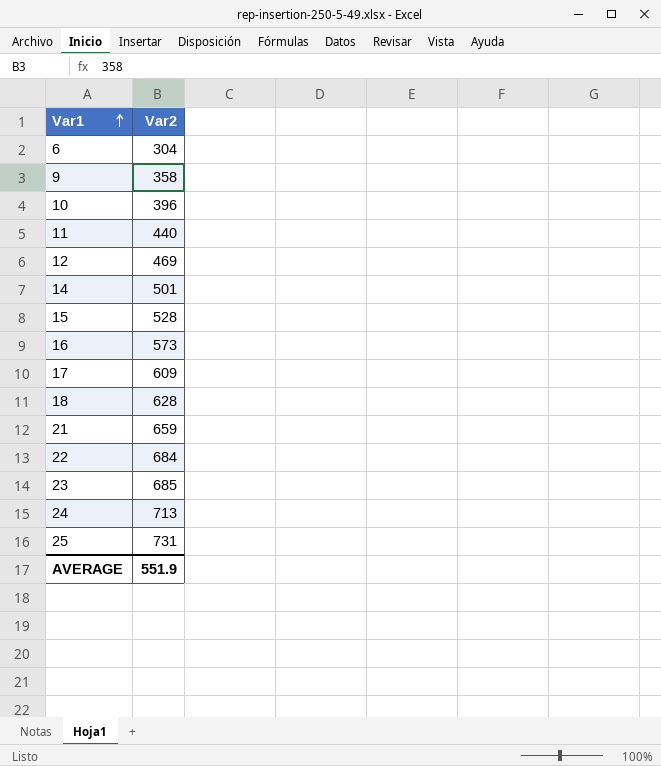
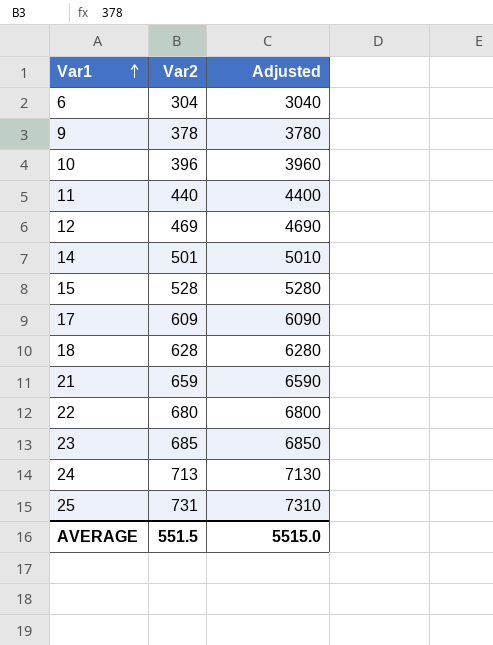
column Adjusted | formula: none -> [Var2] * 10
row 16: 573 -> none
9 | Var2: 358 -> 378
22 | Var2: 684 -> 680
AVERAGE | Var2: 551.9 -> 551.5

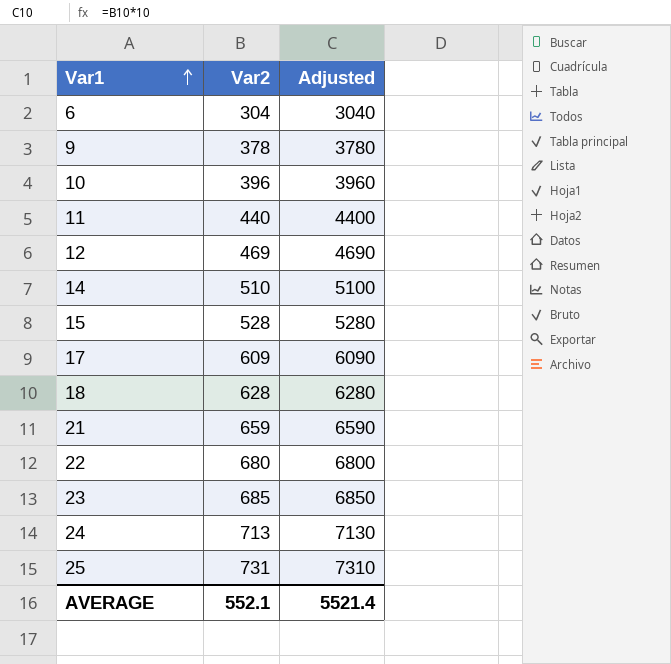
14 | Var2: 501 -> 510
14 | Adjusted: 5010 -> 5100
AVERAGE | Var2: 551.5 -> 552.1
AVERAGE | Adjusted: 5515.0 -> 5521.4

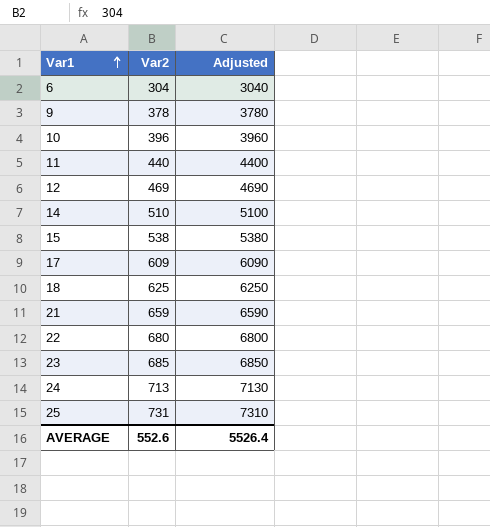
15 | Var2: 528 -> 538
15 | Adjusted: 5280 -> 5380
18 | Var2: 628 -> 625
18 | Adjusted: 6280 -> 6250
AVERAGE | Var2: 552.1 -> 552.6
AVERAGE | Adjusted: 5521.4 -> 5526.4

